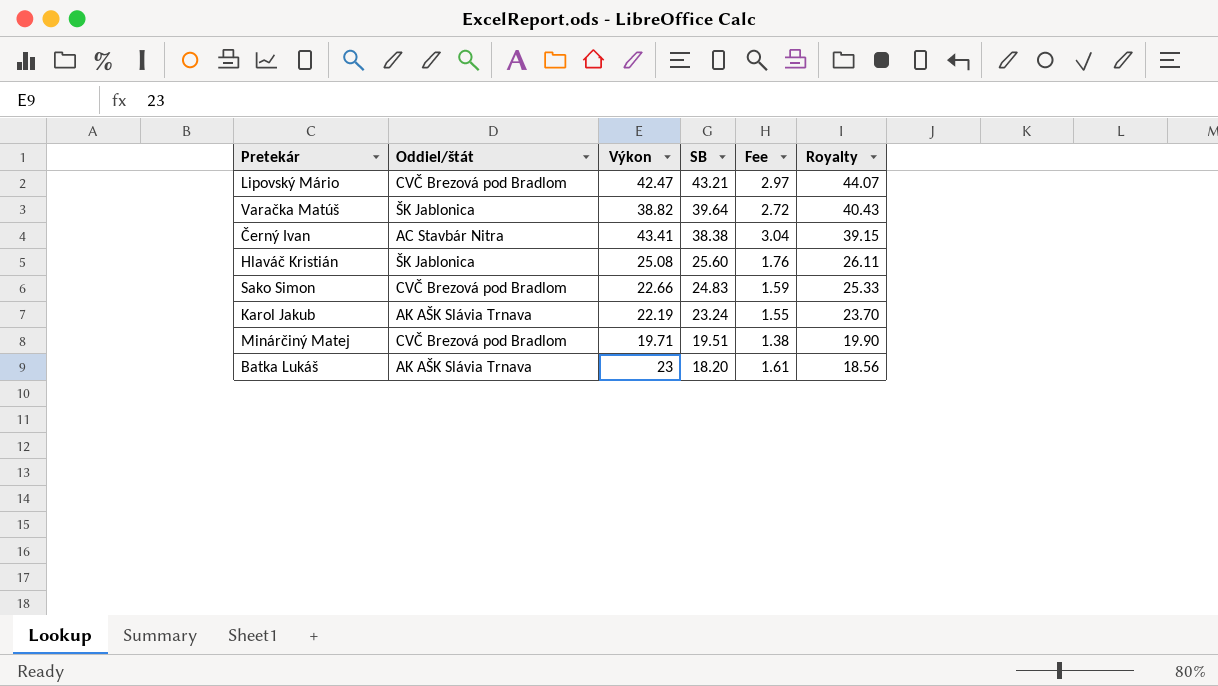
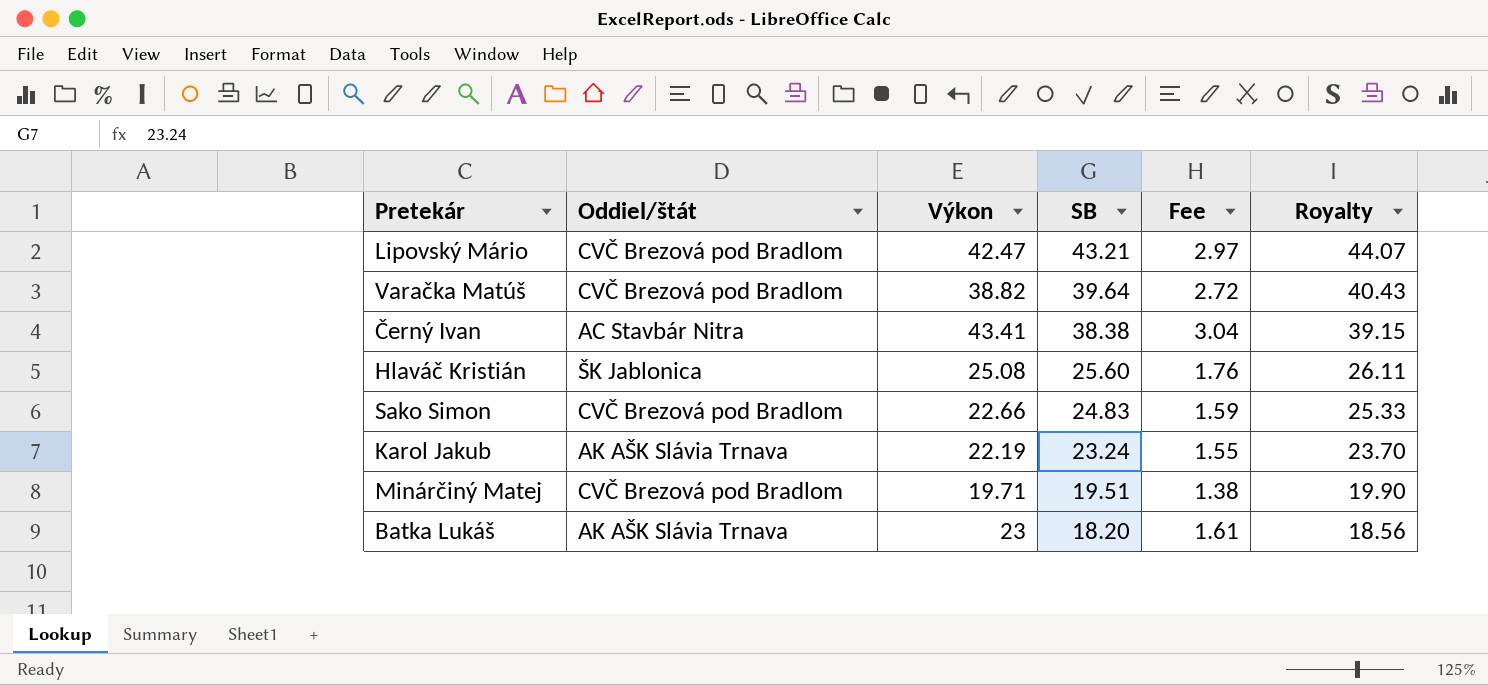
Varačka Matúš | Oddiel/štát: ŠK Jablonica -> CVČ Brezová pod Bradlom

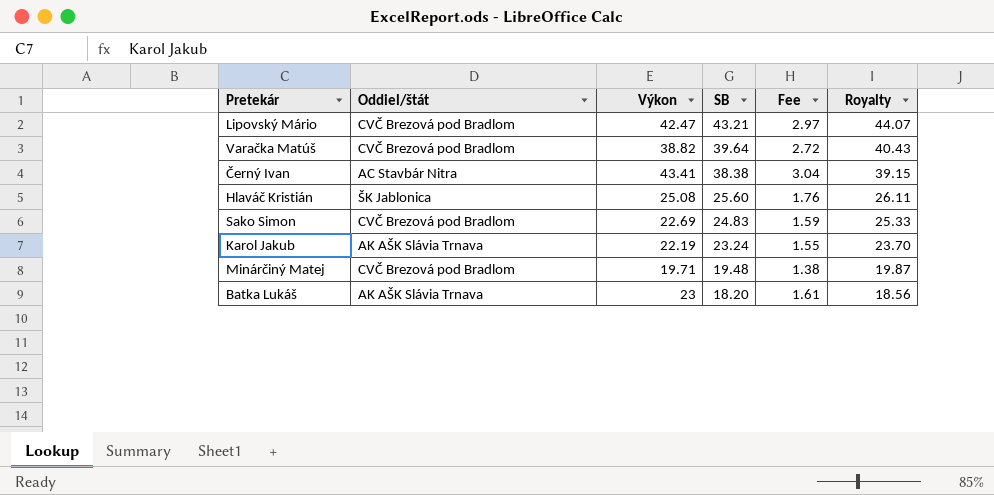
Sako Simon | Výkon: 22.66 -> 22.69
Minárčiný Matej | SB: 19.51 -> 19.48
Minárčiný Matej | Royalty: 19.90 -> 19.87

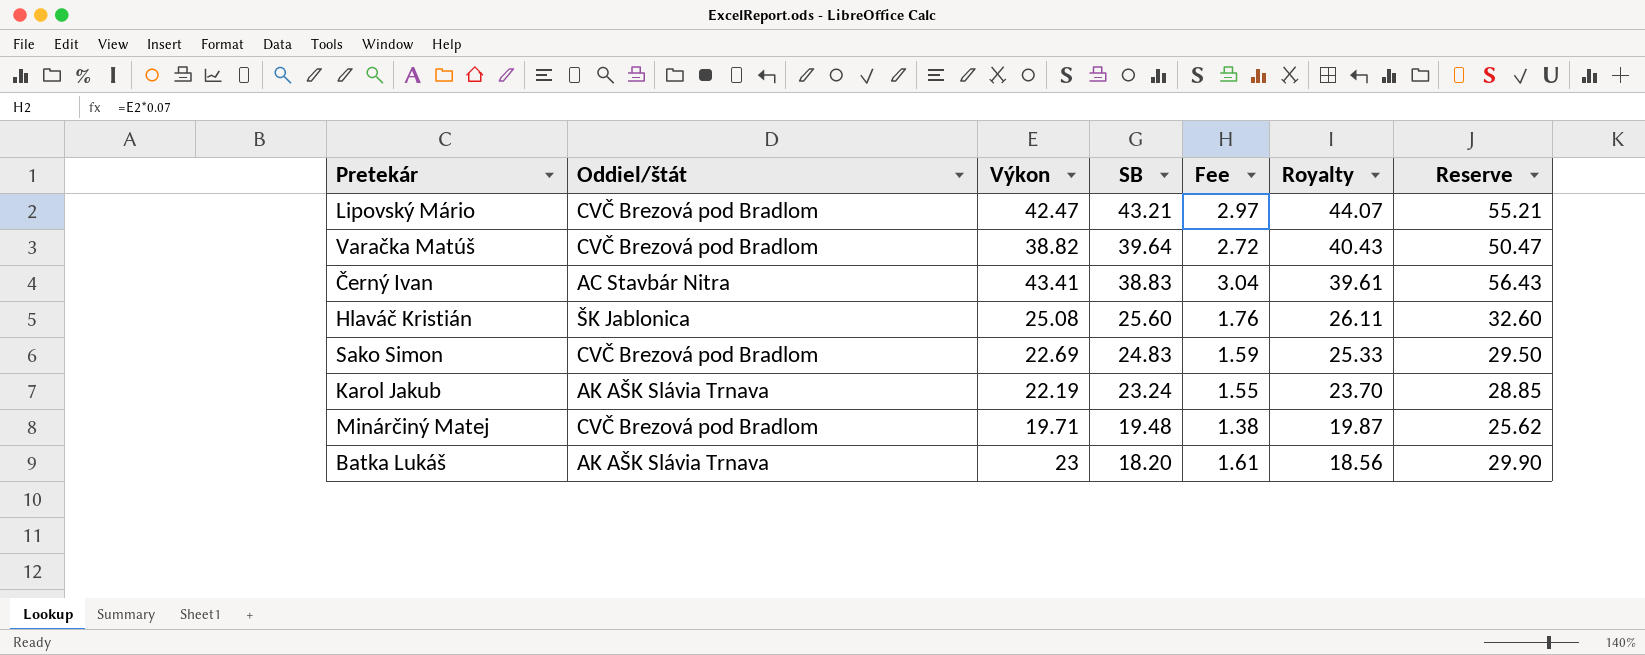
column Reserve | formula: none -> [Výkon] * 1.3
Černý Ivan | SB: 38.38 -> 38.83
Černý Ivan | Royalty: 39.15 -> 39.61

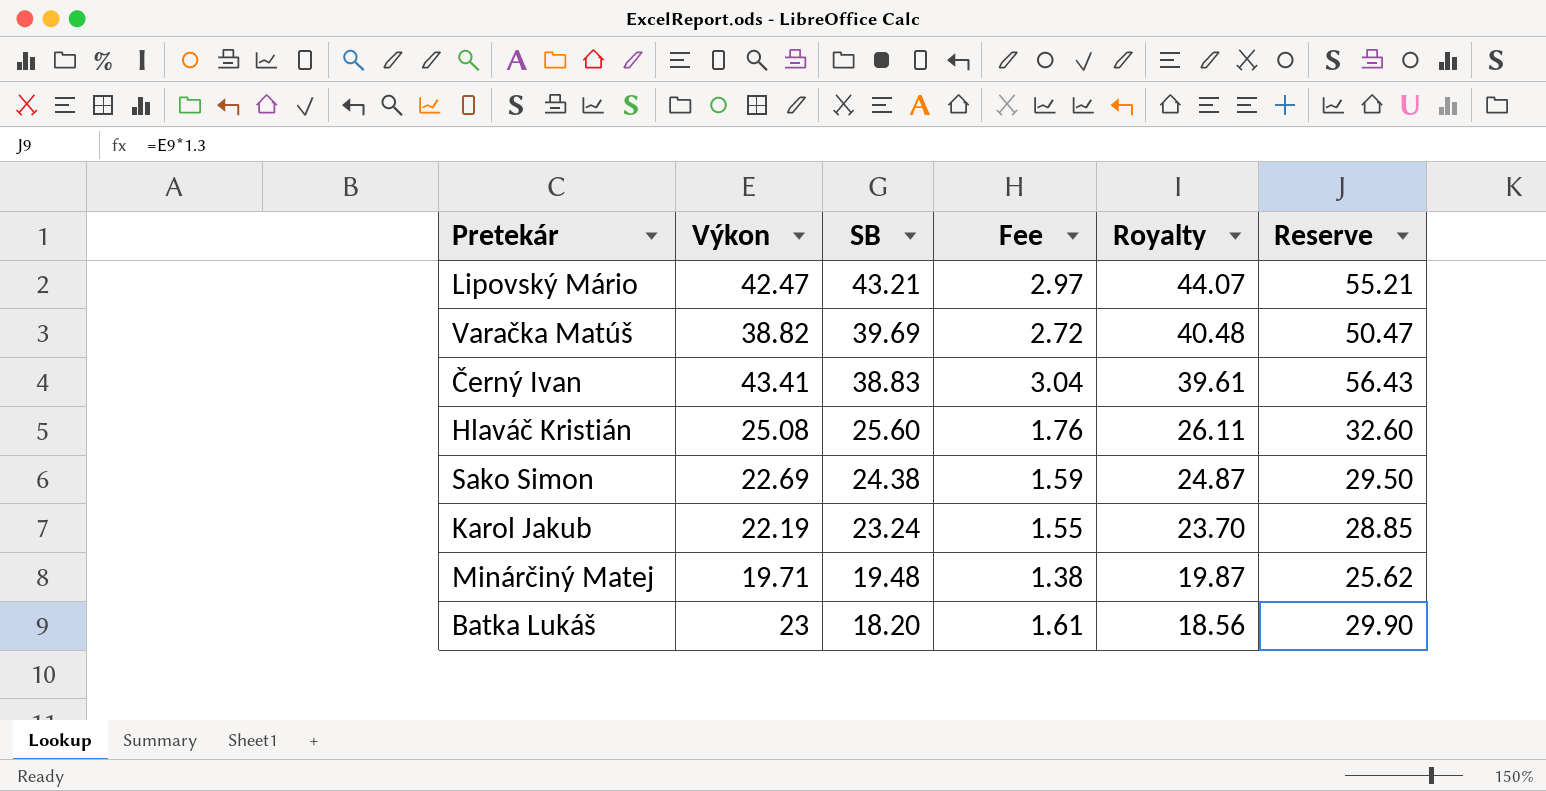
column Oddiel/štát | position: 2 -> none
Varačka Matúš | SB: 39.64 -> 39.69
Varačka Matúš | Royalty: 40.43 -> 40.48
Sako Simon | SB: 24.83 -> 24.38
Sako Simon | Royalty: 25.33 -> 24.87

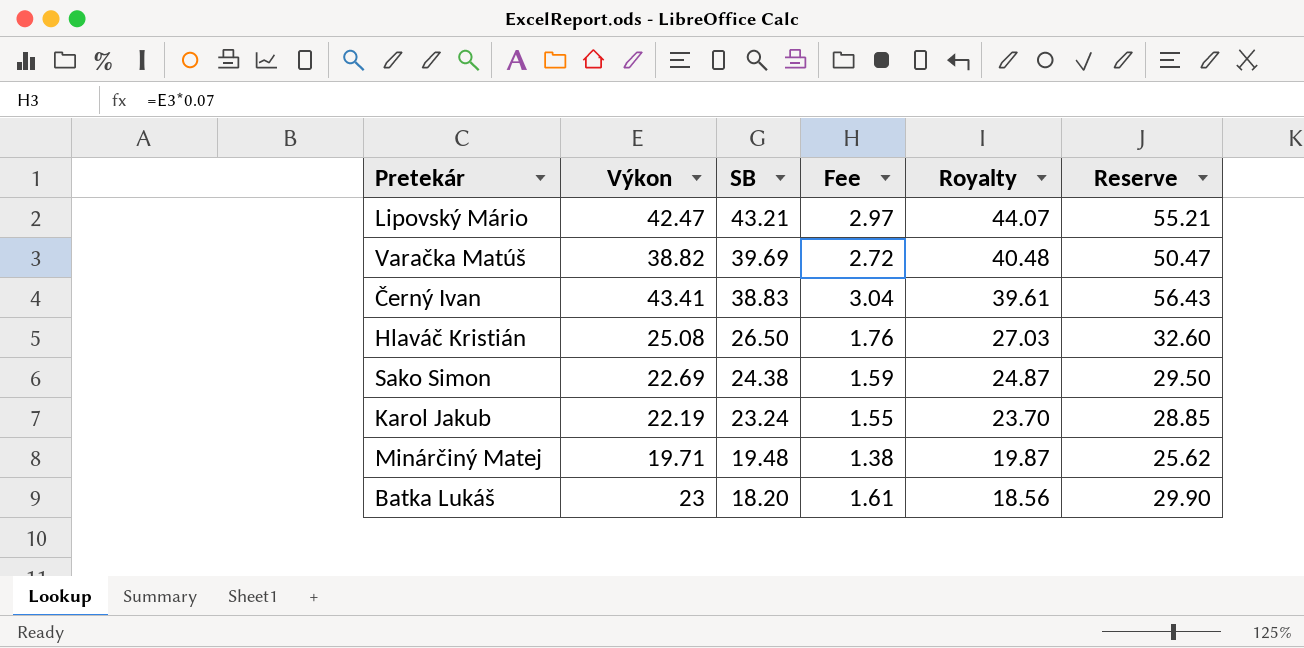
Hlaváč Kristián | SB: 25.60 -> 26.50
Hlaváč Kristián | Royalty: 26.11 -> 27.03

